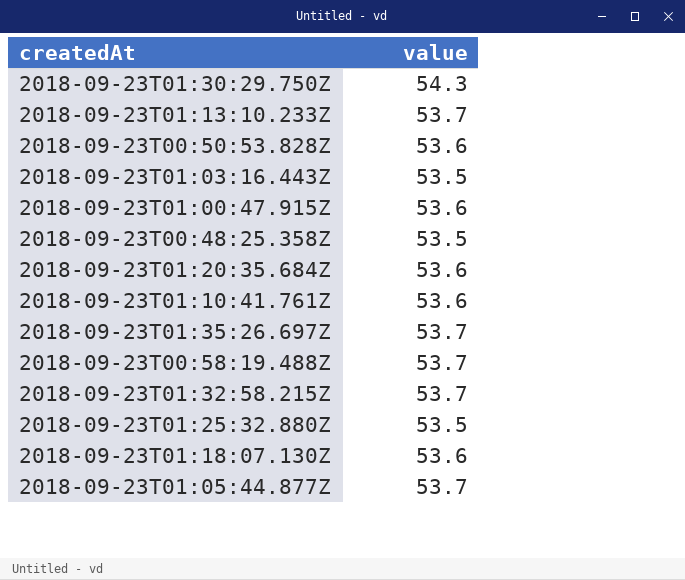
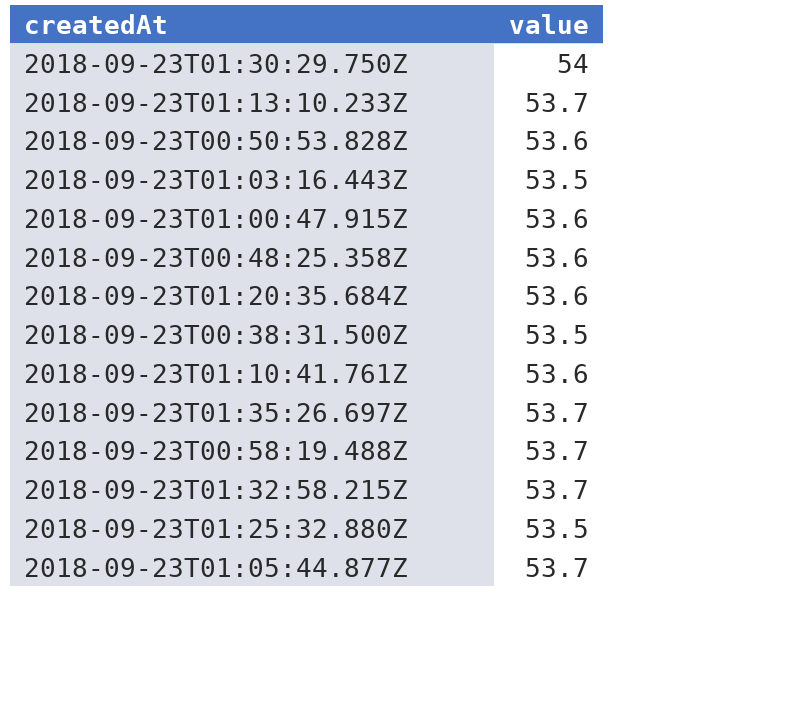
row 2018-09-23T01:18:07.130Z: 53.6 -> none
2018-09-23T01:30:29.750Z | value: 54.3 -> 54
2018-09-23T00:48:25.358Z | value: 53.5 -> 53.6
row 2018-09-23T00:38:31.500Z: none -> 53.5

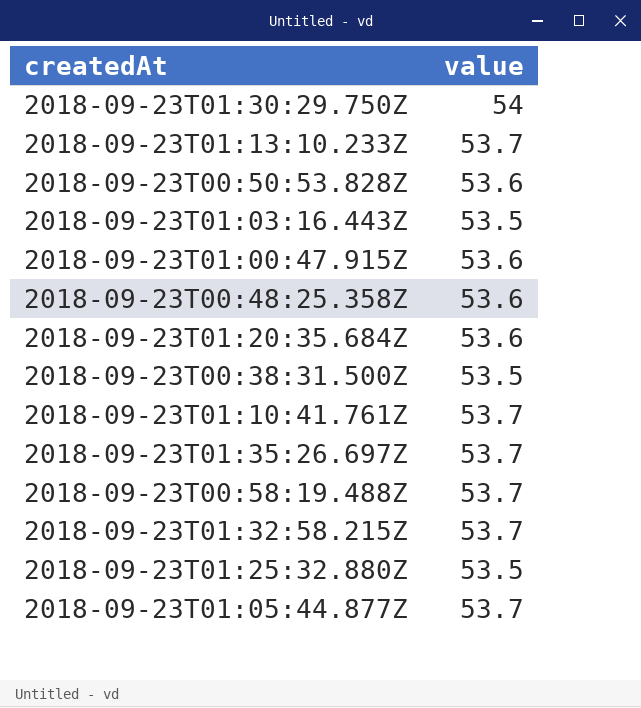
2018-09-23T01:10:41.761Z | value: 53.6 -> 53.7

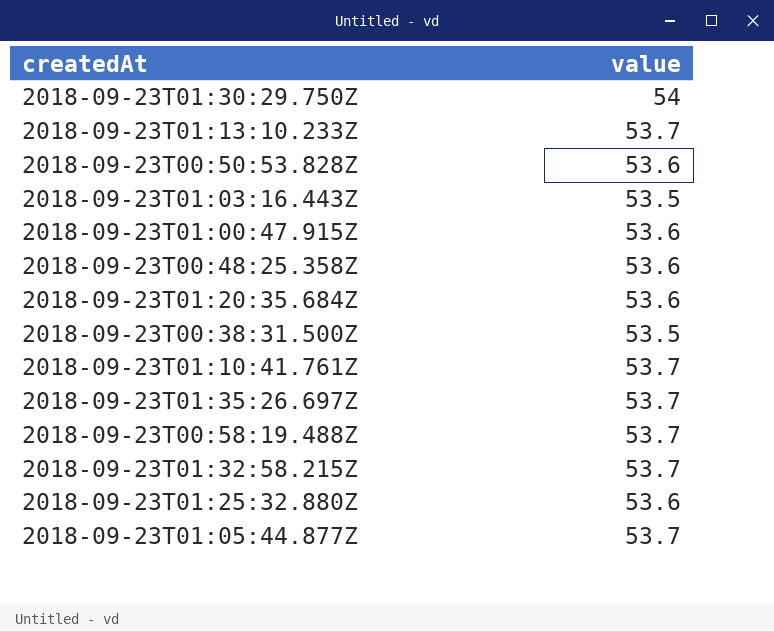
2018-09-23T01:25:32.880Z | value: 53.5 -> 53.6

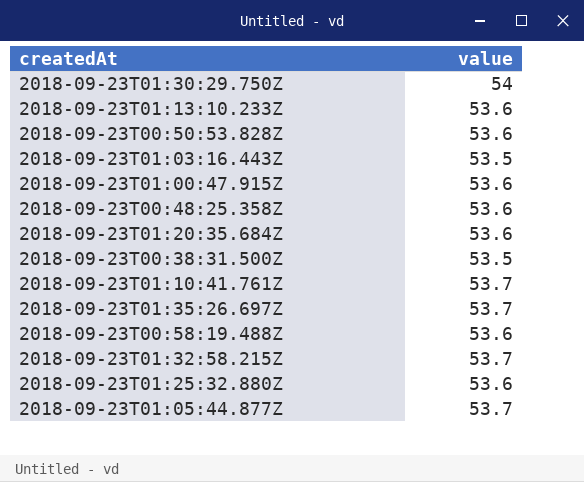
2018-09-23T01:13:10.233Z | value: 53.7 -> 53.6
2018-09-23T00:58:19.488Z | value: 53.7 -> 53.6

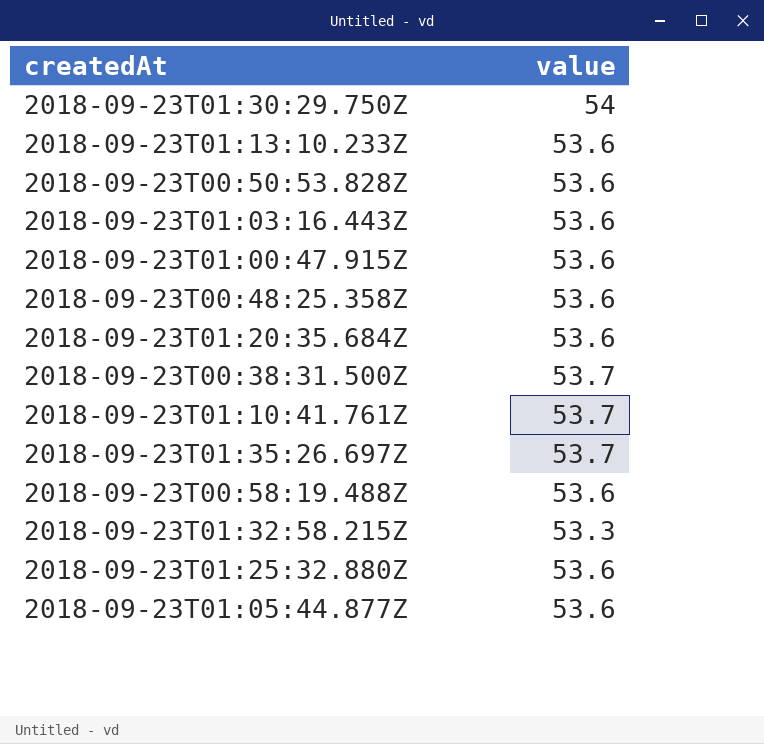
2018-09-23T01:03:16.443Z | value: 53.5 -> 53.6
2018-09-23T00:38:31.500Z | value: 53.5 -> 53.7
2018-09-23T01:32:58.215Z | value: 53.7 -> 53.3
2018-09-23T01:05:44.877Z | value: 53.7 -> 53.6

